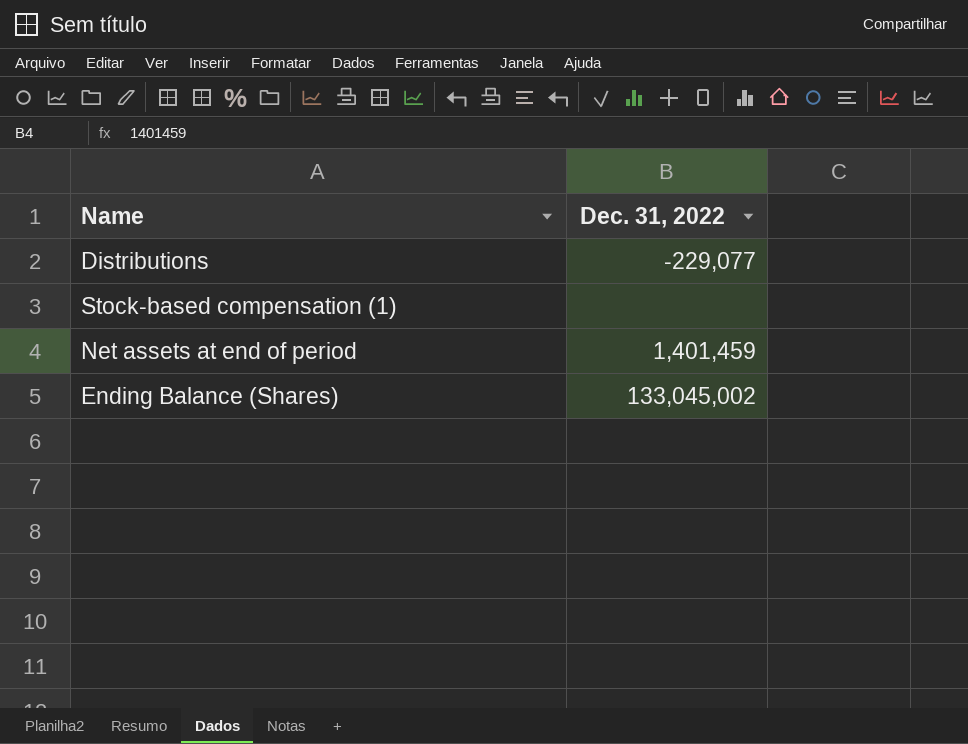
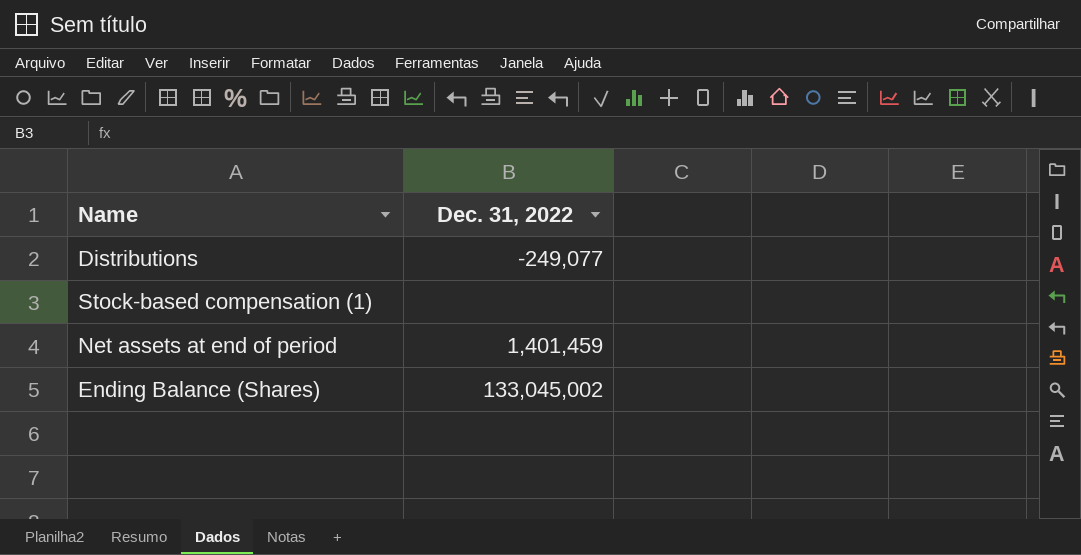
Distributions | Dec. 31, 2022: -229,077 -> -249,077

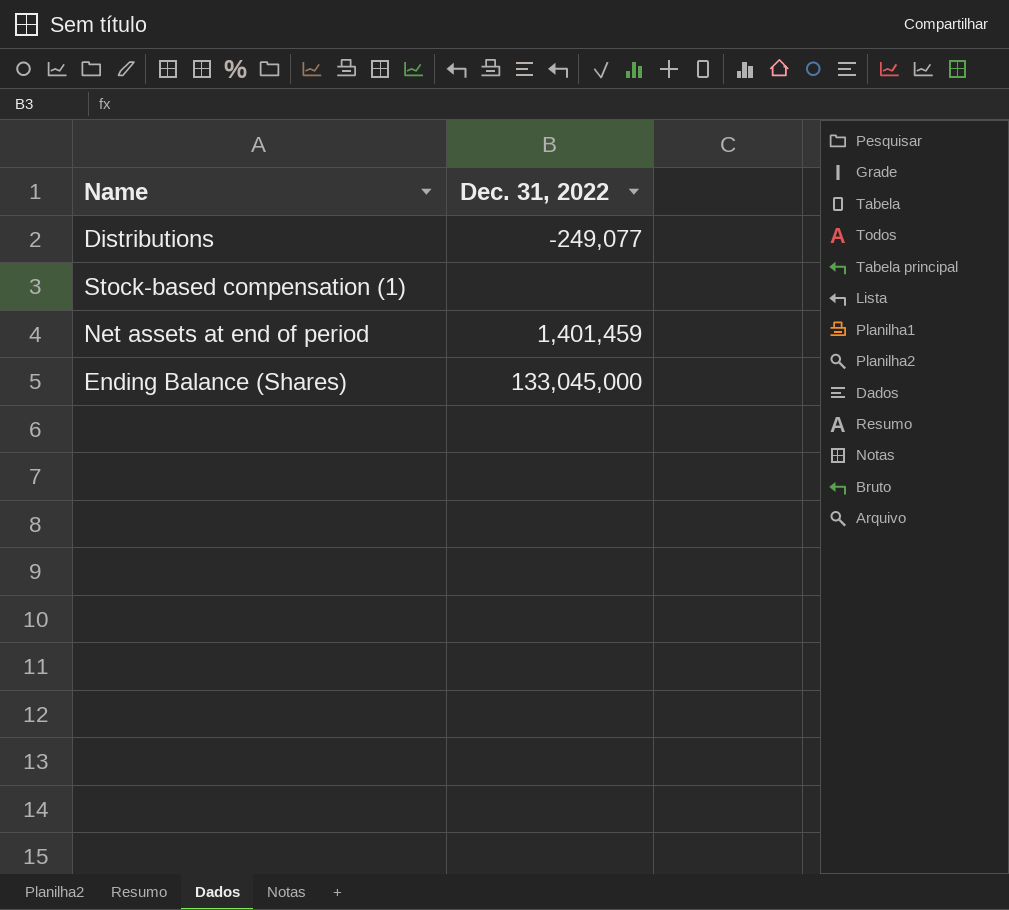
Ending Balance (Shares) | Dec. 31, 2022: 133,045,002 -> 133,045,000

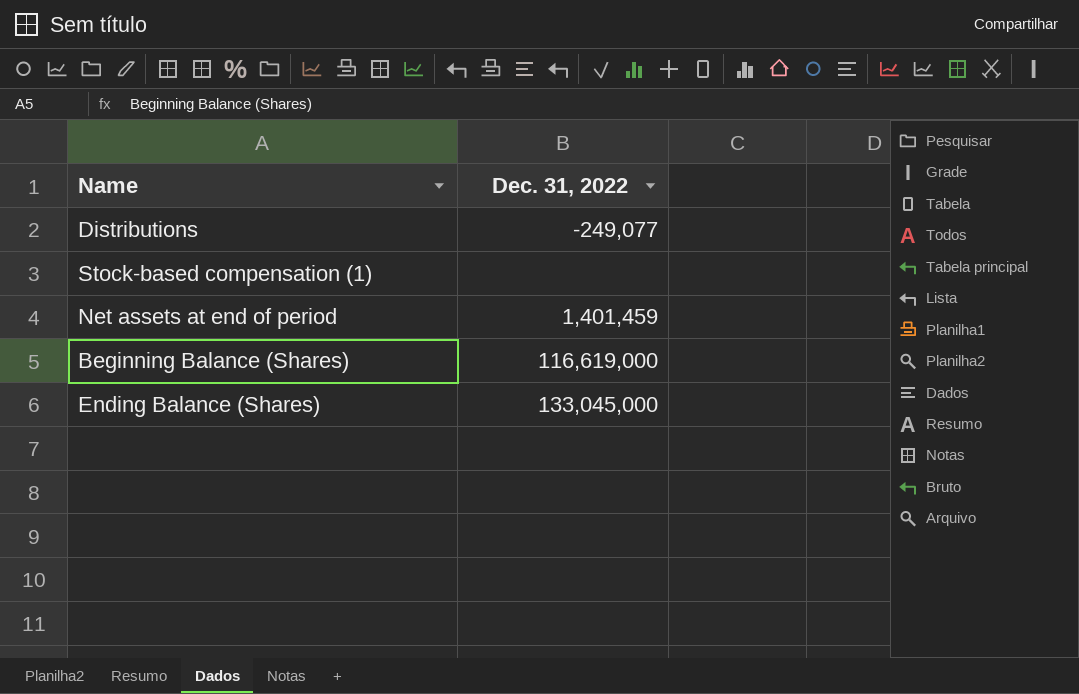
row Beginning Balance (Shares): none -> 116,619,000

